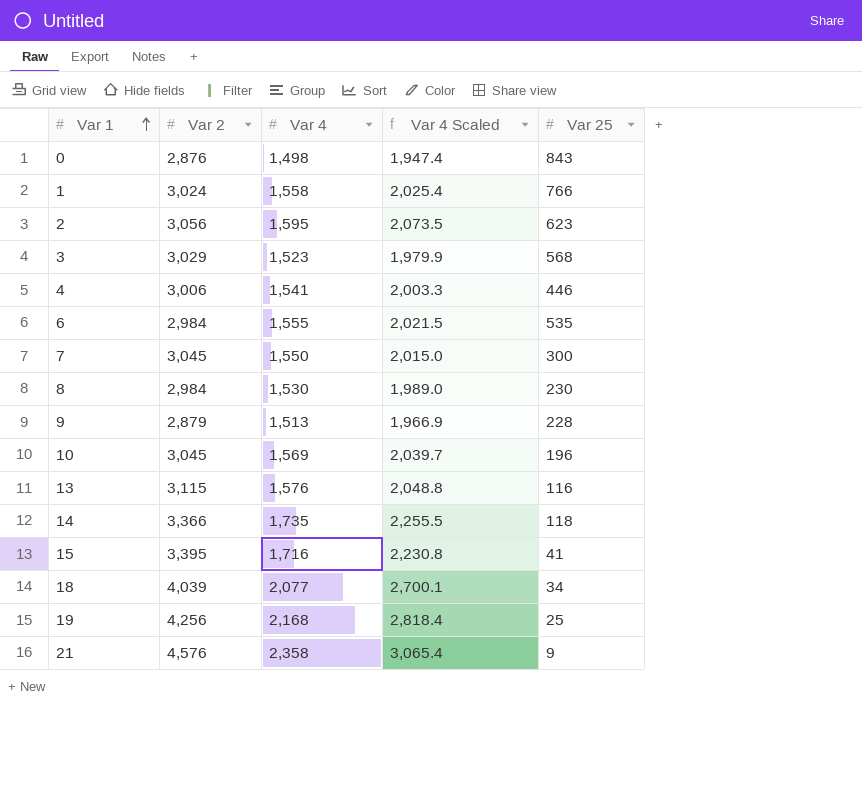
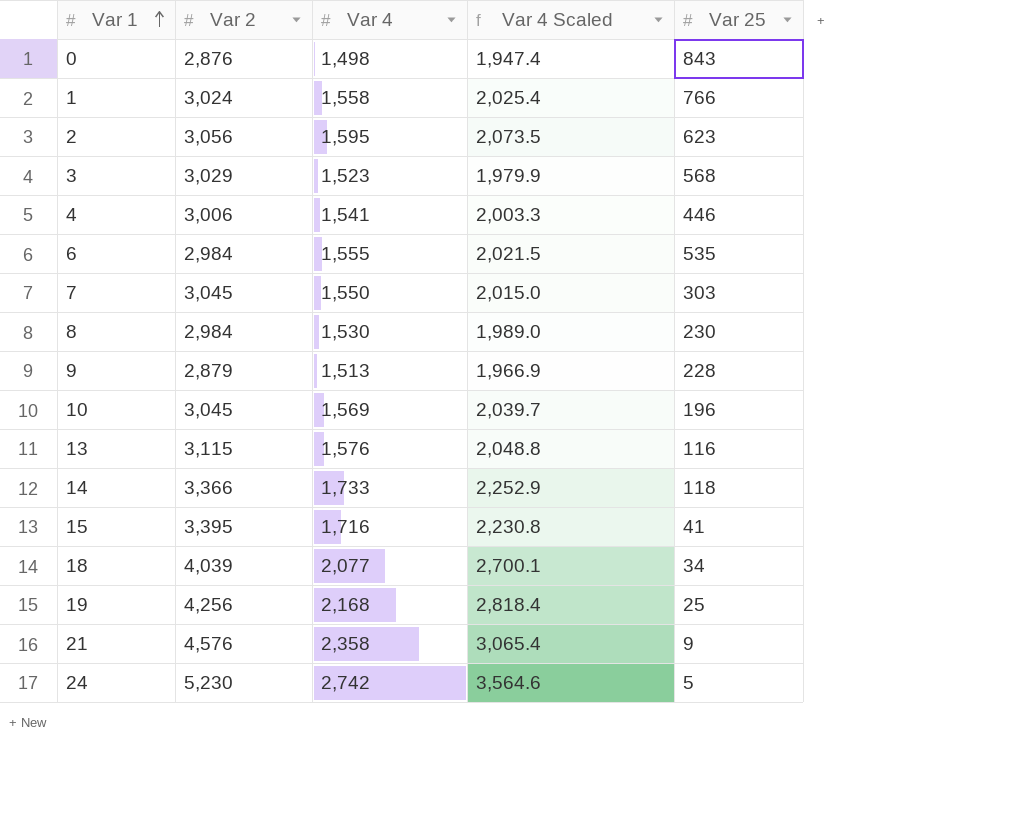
7 | Var 25: 300 -> 303
14 | Var 4: 1,735 -> 1,733
14 | Var 4 Scaled: 2,255.5 -> 2,252.9
row 24: none -> 5,230 | 2,742 | 3,564.6 | 5

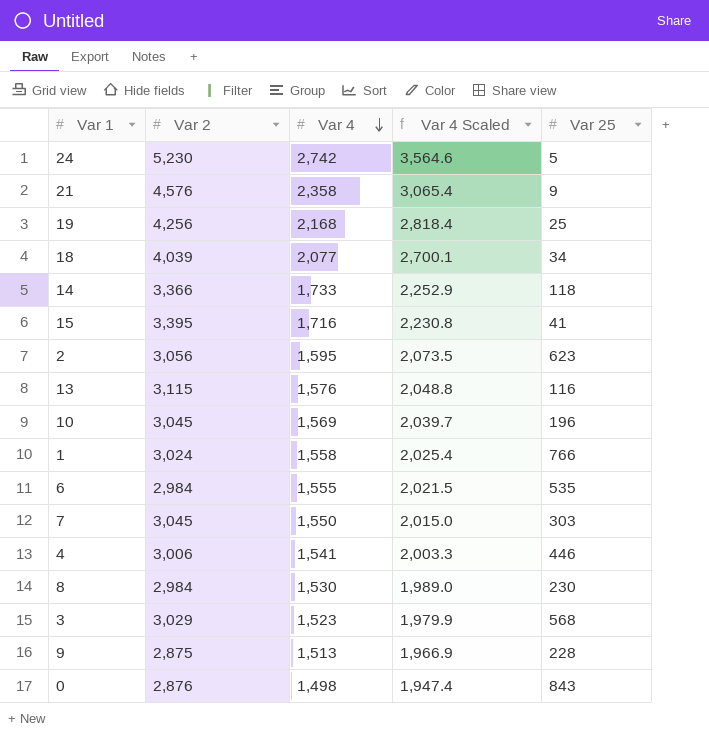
row order: Var 1 ascending -> Var 4 descending
9 | Var 2: 2,879 -> 2,875

